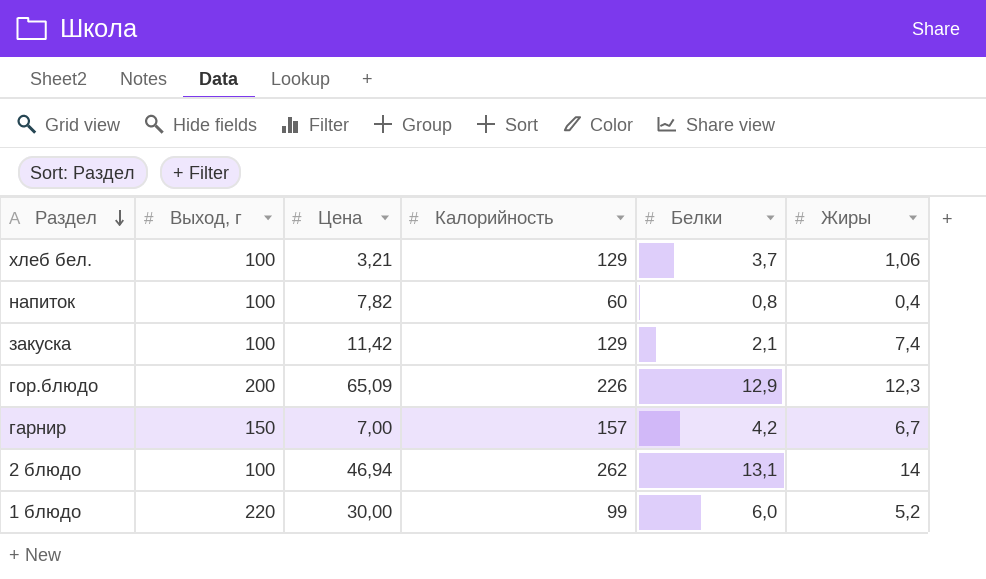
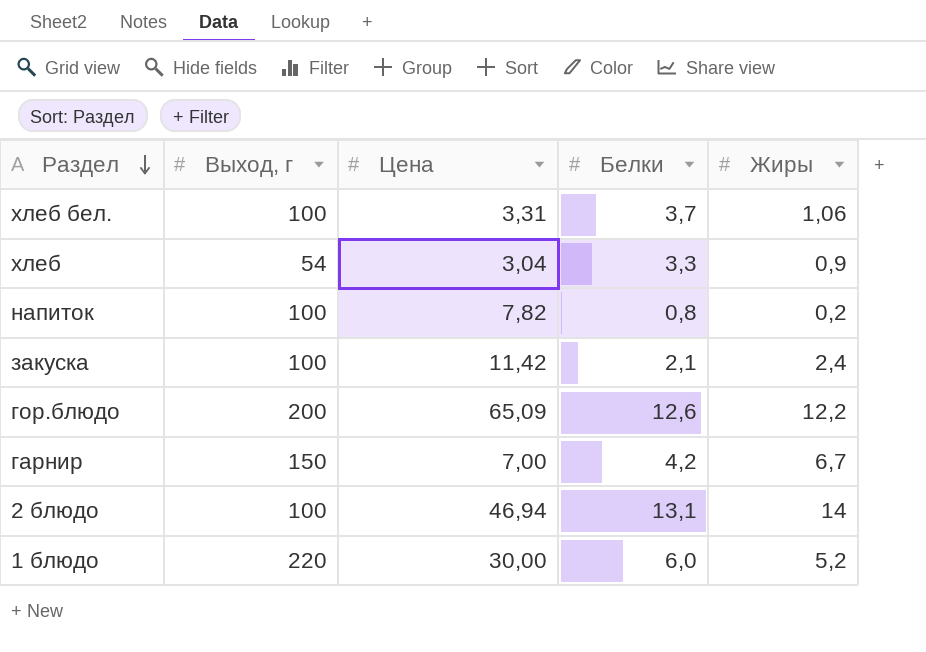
column Калорийность | position: 4 -> none
хлеб бел. | Цена: 3,21 -> 3,31
row хлеб: none -> 54 | 3,04 | 3,3 | 0,9
напиток | Жиры: 0,4 -> 0,2
закуска | Жиры: 7,4 -> 2,4
гор.блюдо | Белки: 12,9 -> 12,6
гор.блюдо | Жиры: 12,3 -> 12,2

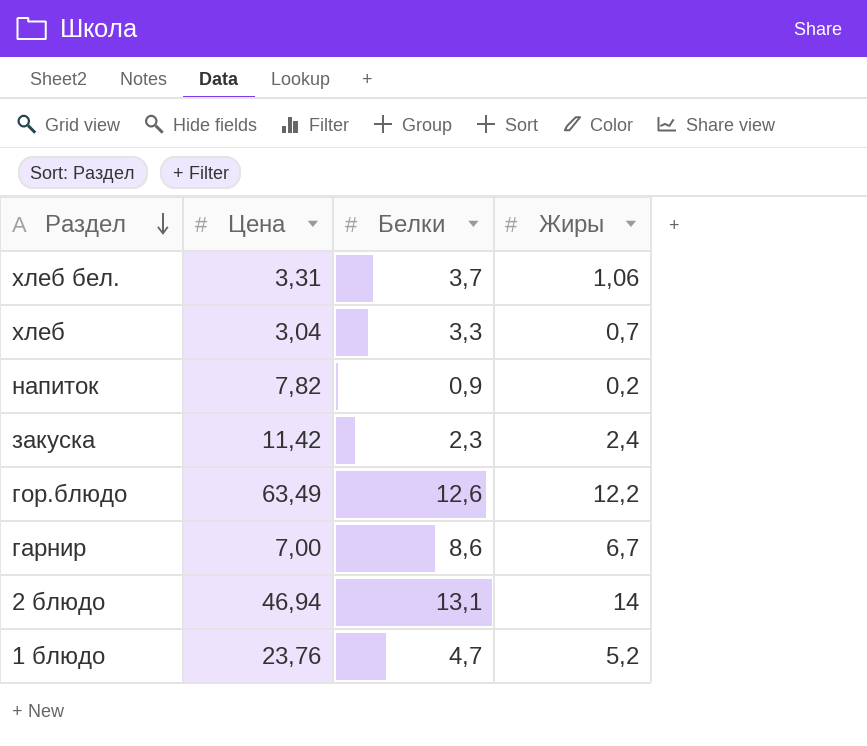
column Выход, г | position: 2 -> none
хлеб | Жиры: 0,9 -> 0,7
напиток | Белки: 0,8 -> 0,9
закуска | Белки: 2,1 -> 2,3
гор.блюдо | Цена: 65,09 -> 63,49
гарнир | Белки: 4,2 -> 8,6
1 блюдо | Цена: 30,00 -> 23,76
1 блюдо | Белки: 6,0 -> 4,7

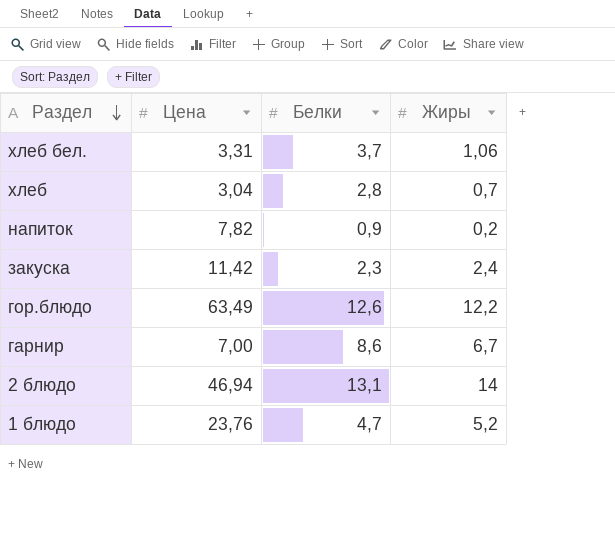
хлеб | Белки: 3,3 -> 2,8

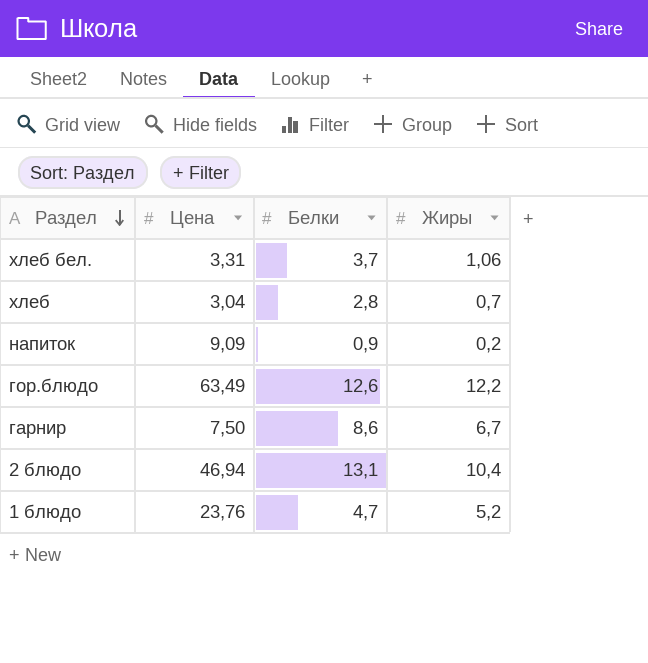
row закуска: 11,42 | 2,3 | 2,4 -> none
напиток | Цена: 7,82 -> 9,09
гарнир | Цена: 7,00 -> 7,50
2 блюдо | Жиры: 14 -> 10,4

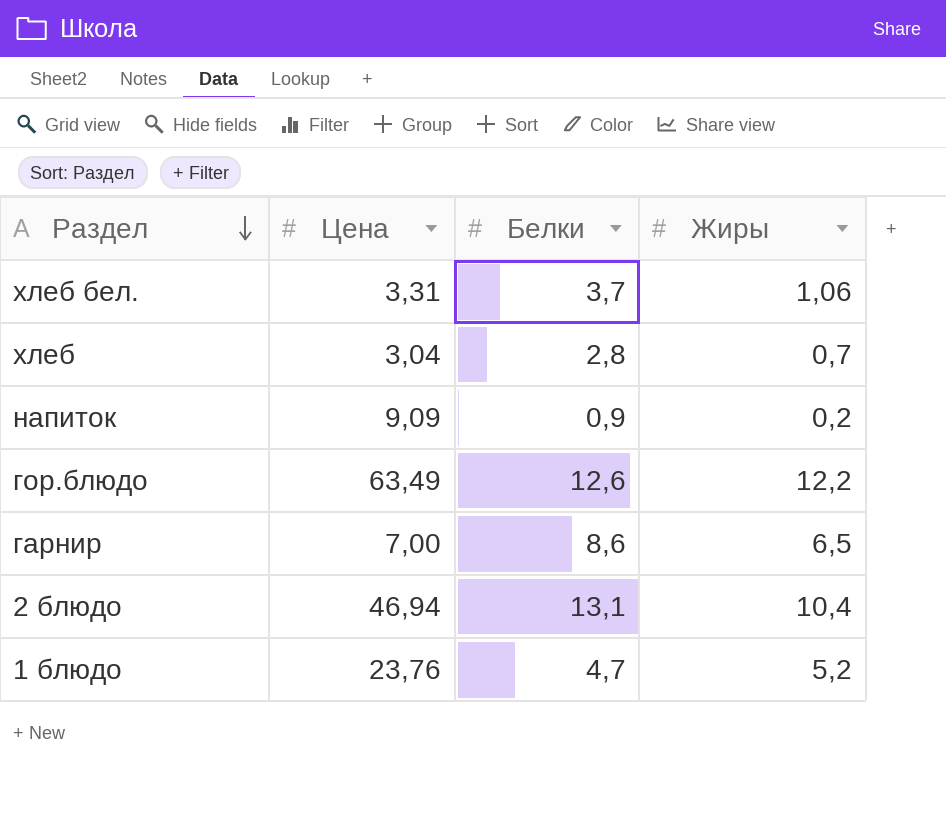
гарнир | Цена: 7,50 -> 7,00
гарнир | Жиры: 6,7 -> 6,5

